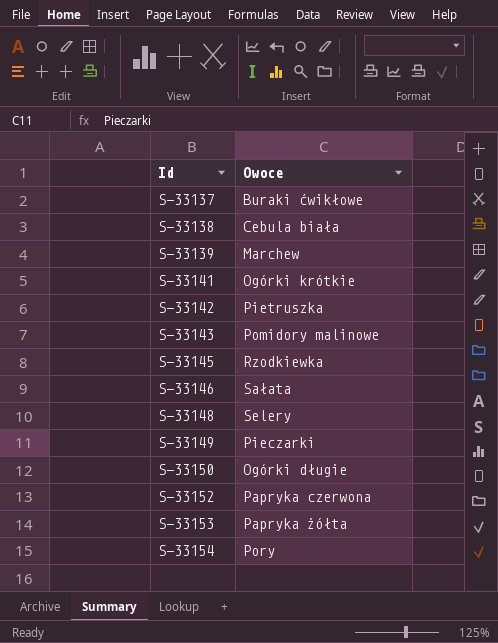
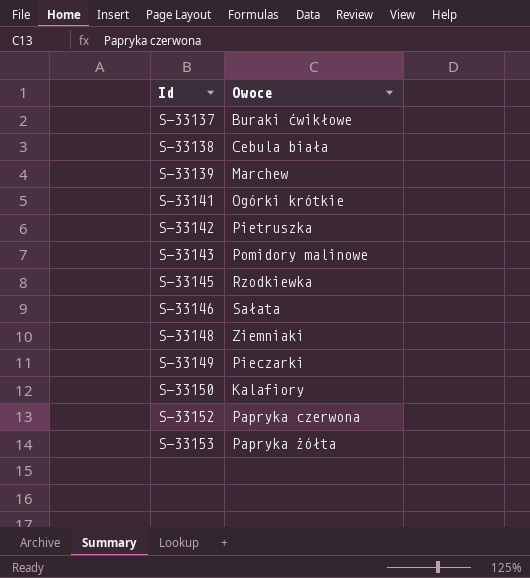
row S-33154: Pory -> none
S-33148 | Owoce: Selery -> Ziemniaki
S-33150 | Owoce: Ogórki długie -> Kalafiory

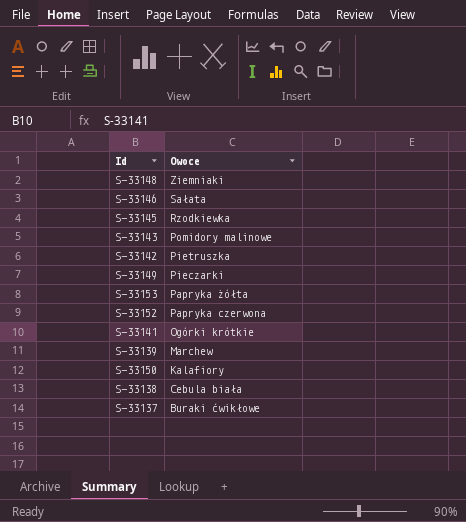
row order: Id ascending -> Owoce descending

